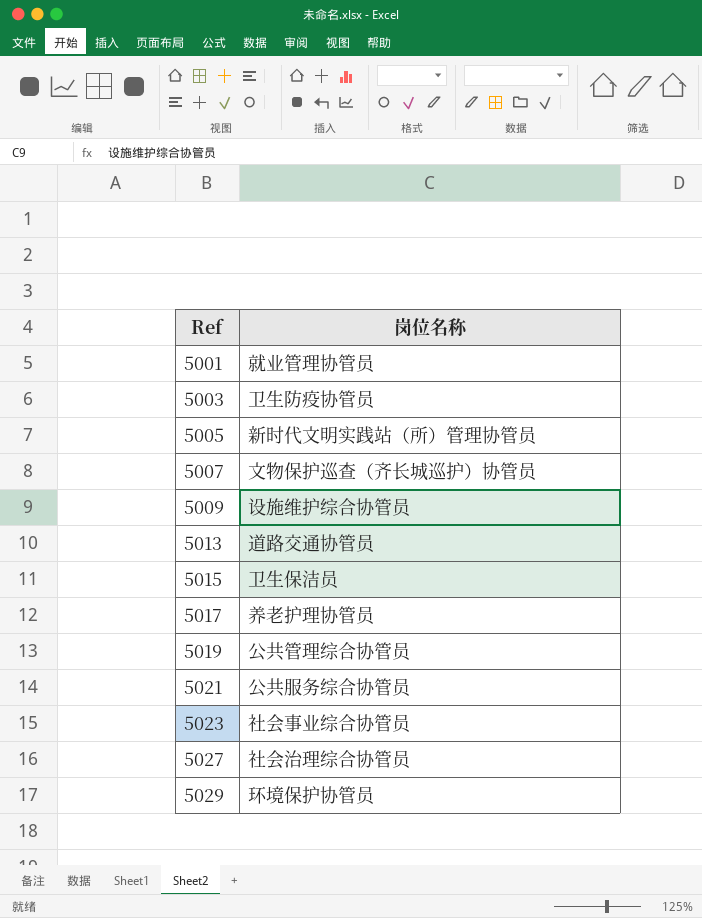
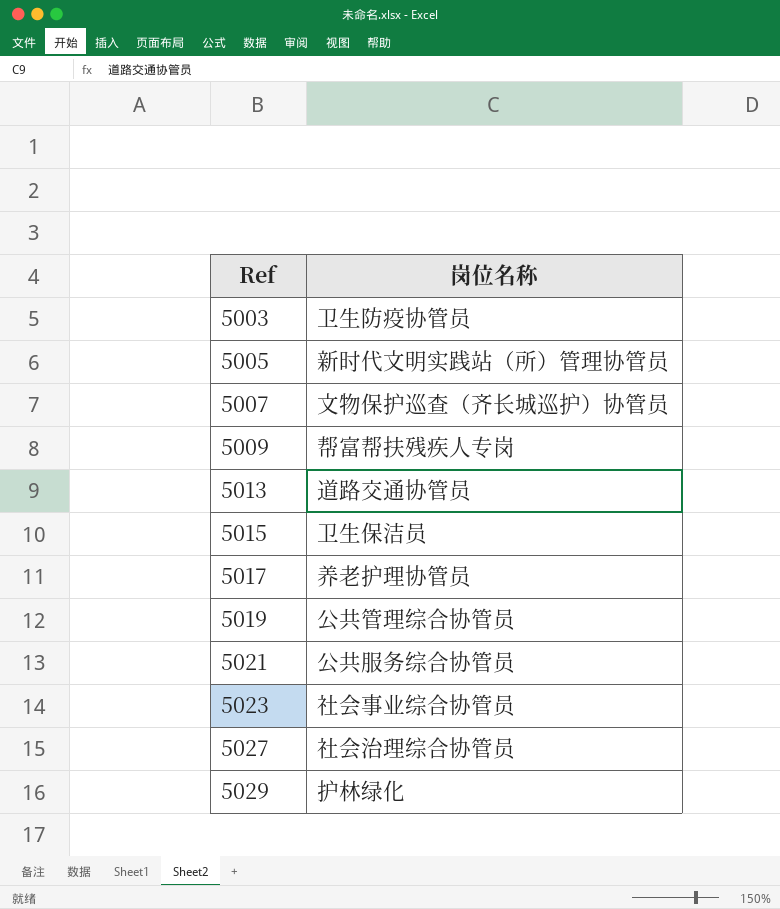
row 5001: 就业管理协管员 -> none
5009 | 岗位名称: 设施维护综合协管员 -> 帮富帮扶残疾人专岗
5029 | 岗位名称: 环境保护协管员 -> 护林绿化

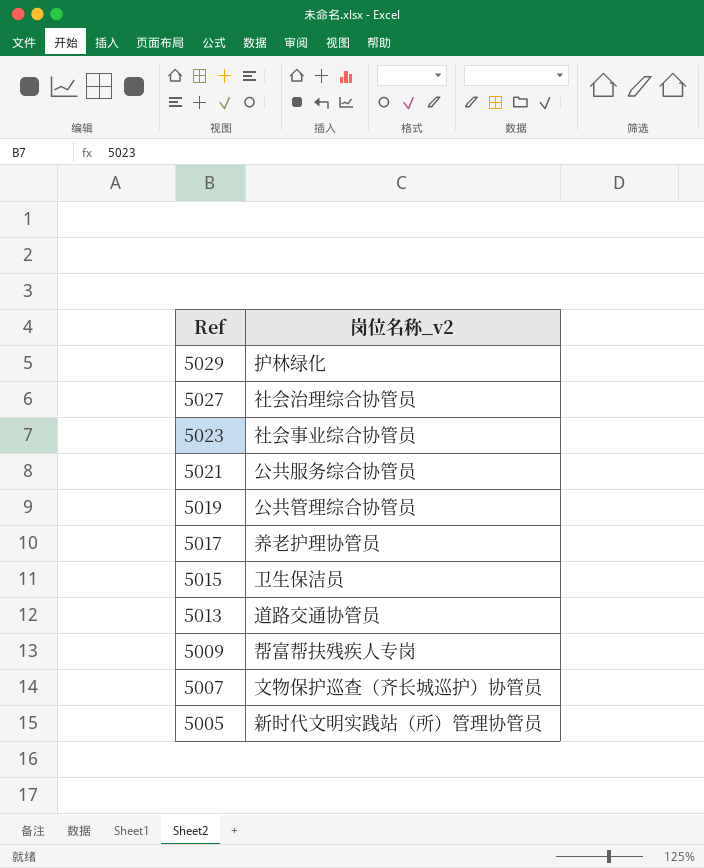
row order: Ref ascending -> Ref descending
column name: 岗位名称 -> 岗位名称_v2
row 5003: 卫生防疫协管员 -> none

